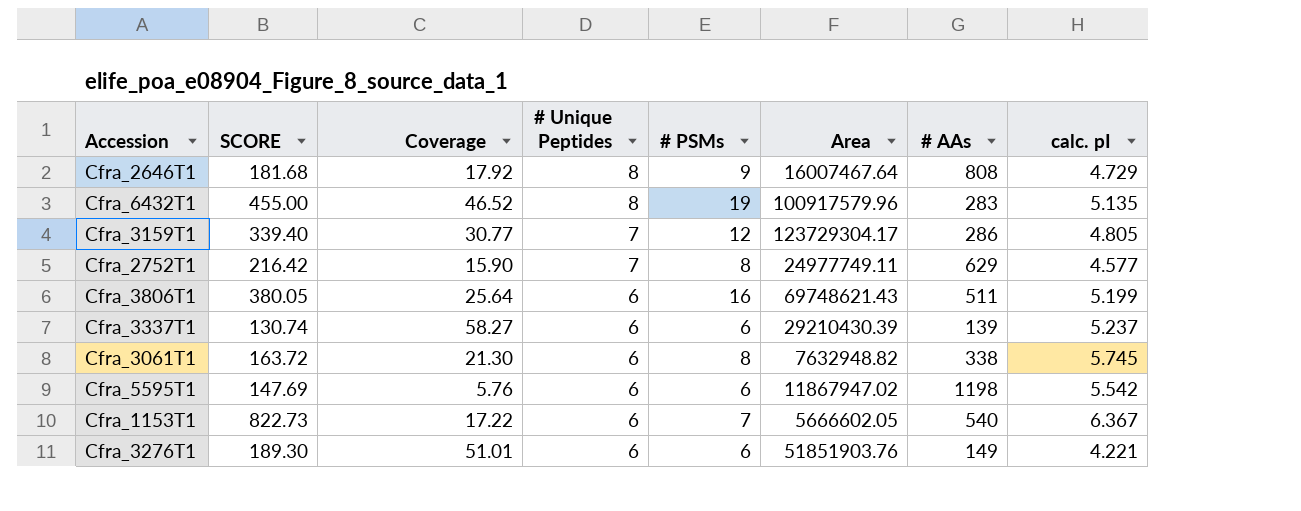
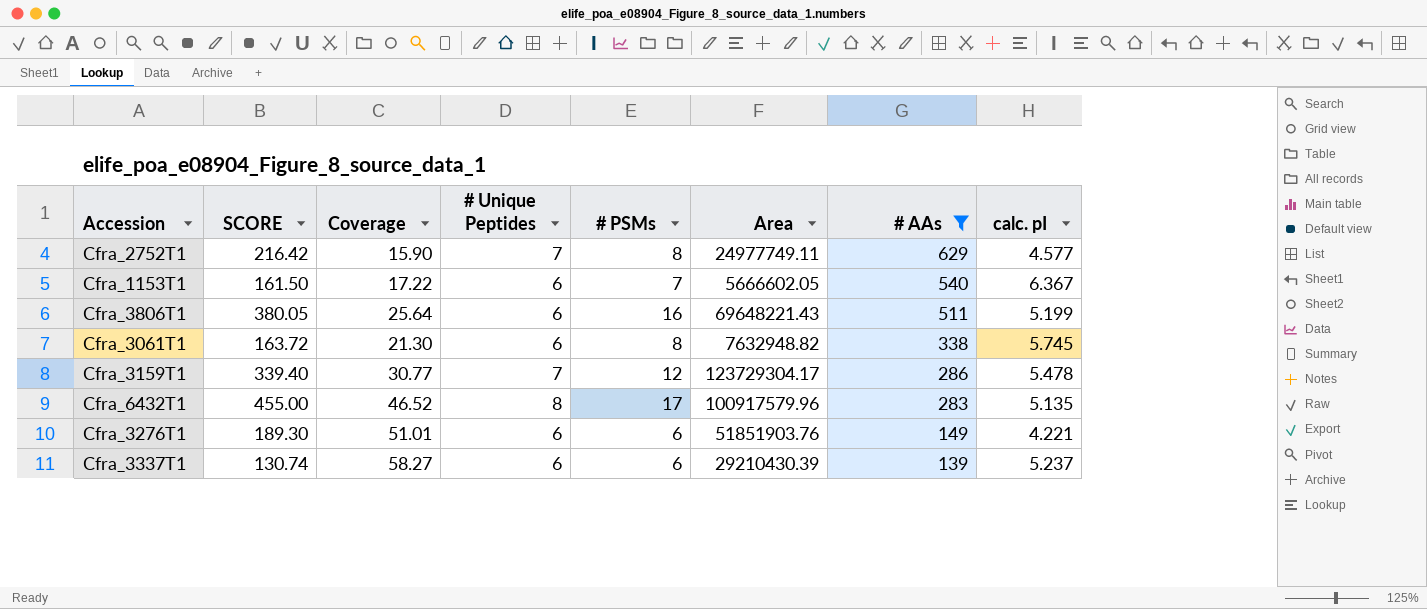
filter: none -> # AAs <= 629
row order: # Unique Peptides descending -> # AAs descending
Cfra_1153T1 | SCORE: 822.73 -> 161.50
Cfra_3806T1 | Area: 69748621.43 -> 69648221.43
Cfra_3159T1 | calc. pI: 4.805 -> 5.478
Cfra_6432T1 | # PSMs: 19 -> 17

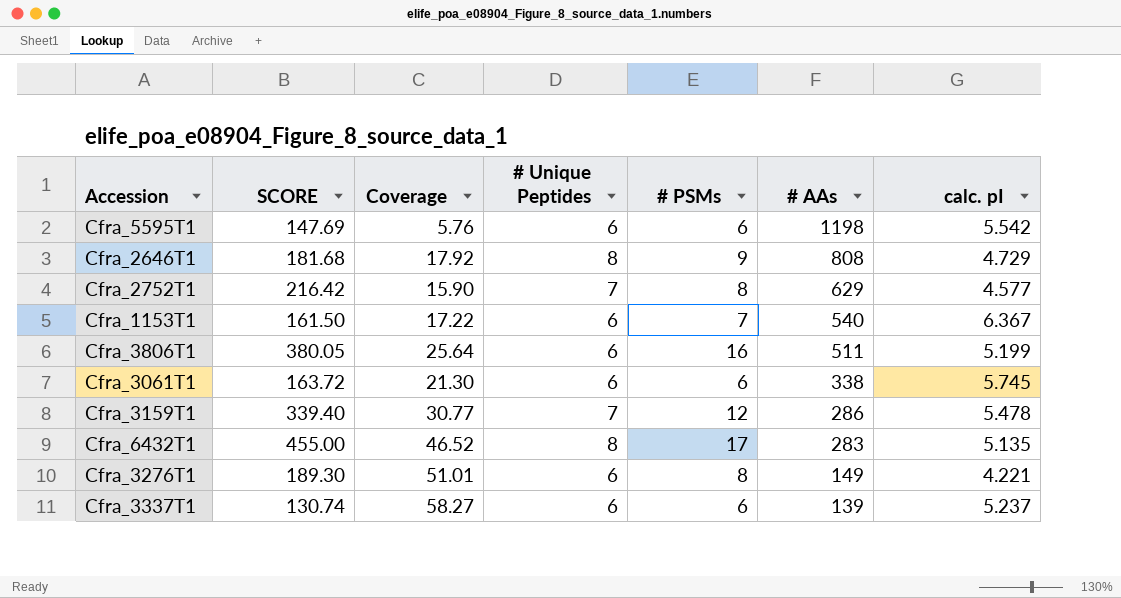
filter: # AAs <= 629 -> none
column Area | position: 6 -> none
Cfra_3061T1 | # PSMs: 8 -> 6
Cfra_3276T1 | # PSMs: 6 -> 8

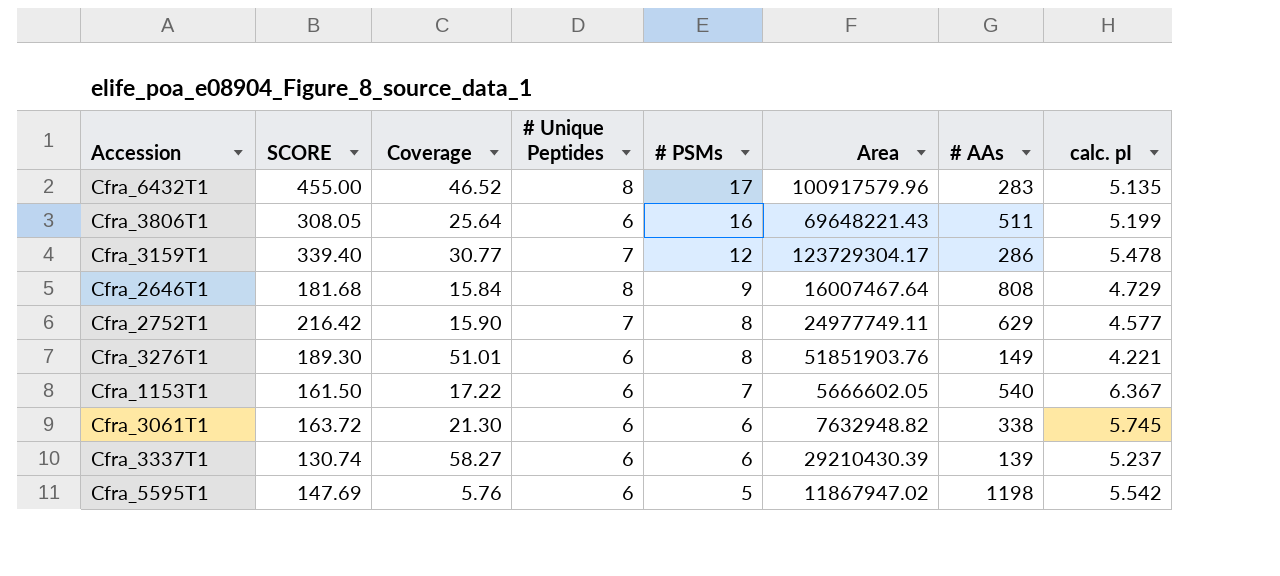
row order: # AAs descending -> # PSMs descending
column Area | position: none -> 6
Cfra_3806T1 | SCORE: 380.05 -> 308.05
Cfra_2646T1 | Coverage: 17.92 -> 15.84
Cfra_5595T1 | # PSMs: 6 -> 5

